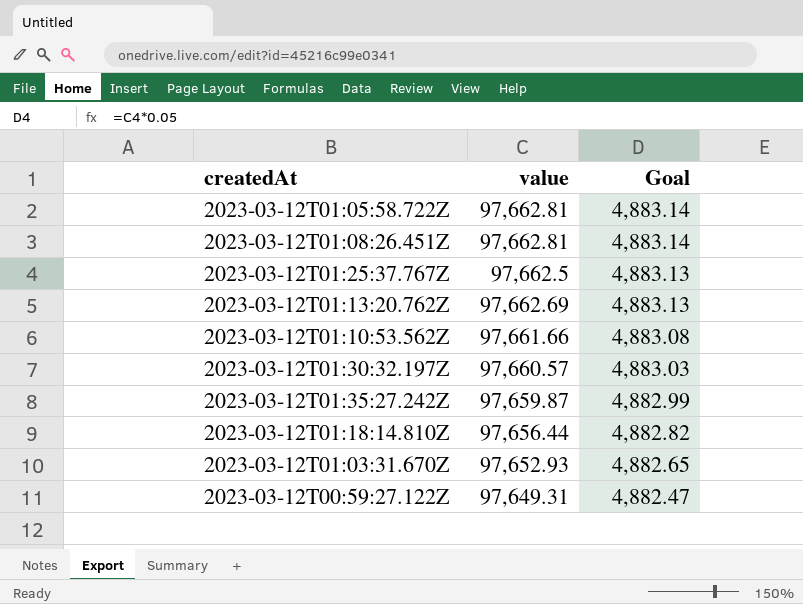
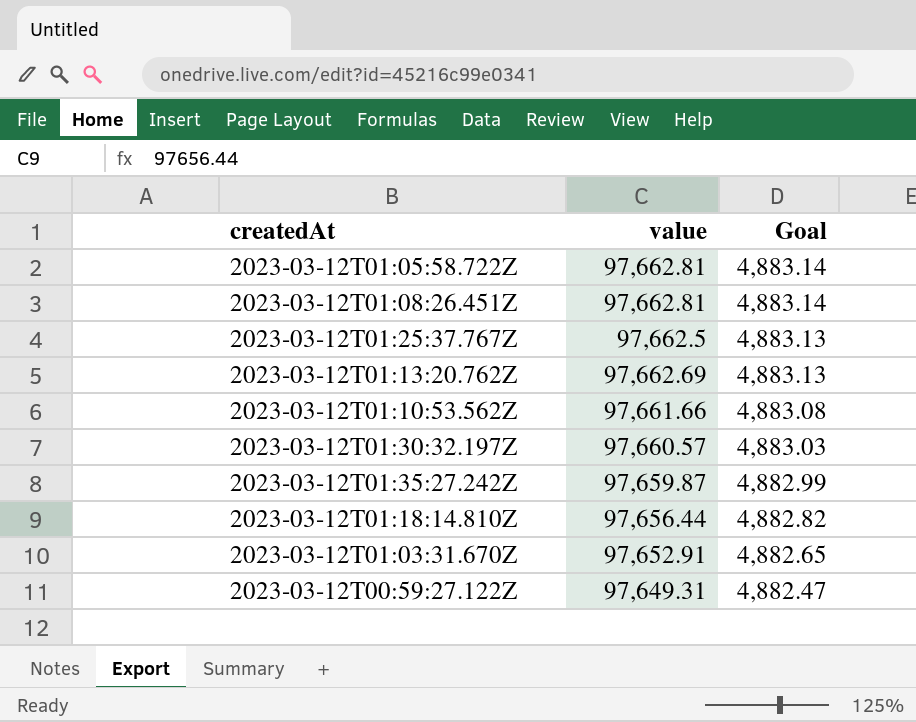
2023-03-12T01:03:31.670Z | value: 97,652.93 -> 97,652.91

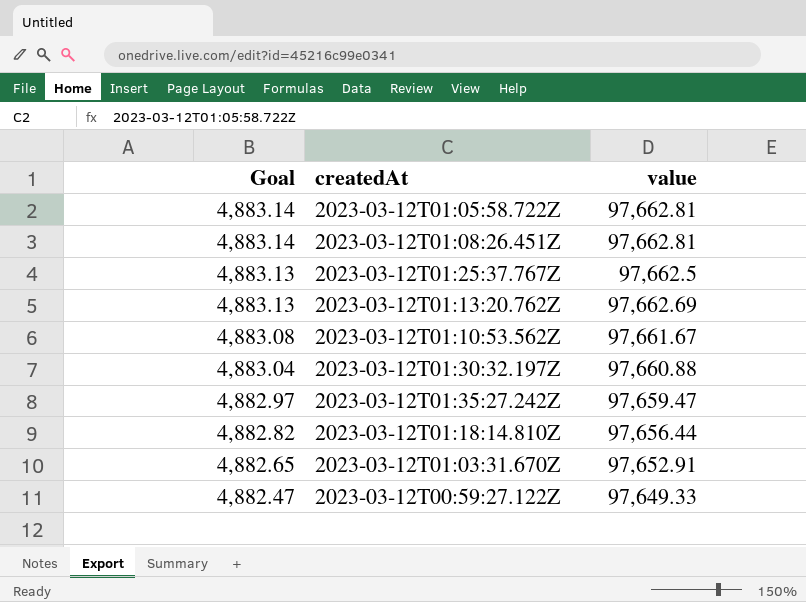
column Goal | position: 3 -> 1
2023-03-12T01:10:53.562Z | value: 97,661.66 -> 97,661.67
2023-03-12T01:30:32.197Z | Goal: 4,883.03 -> 4,883.04
2023-03-12T01:30:32.197Z | value: 97,660.57 -> 97,660.88
2023-03-12T01:35:27.242Z | Goal: 4,882.99 -> 4,882.97
2023-03-12T01:35:27.242Z | value: 97,659.87 -> 97,659.47
2023-03-12T00:59:27.122Z | value: 97,649.31 -> 97,649.33

